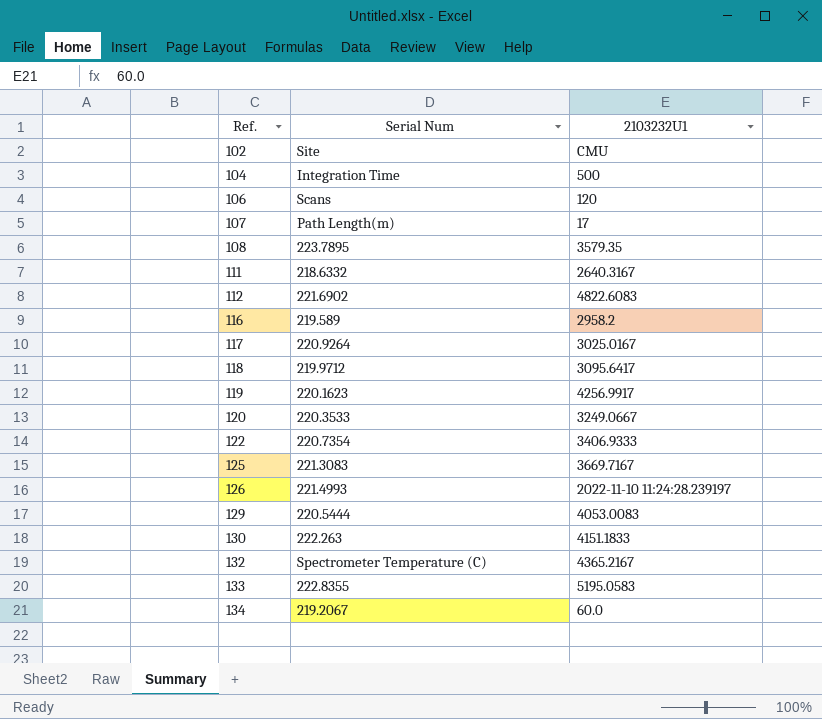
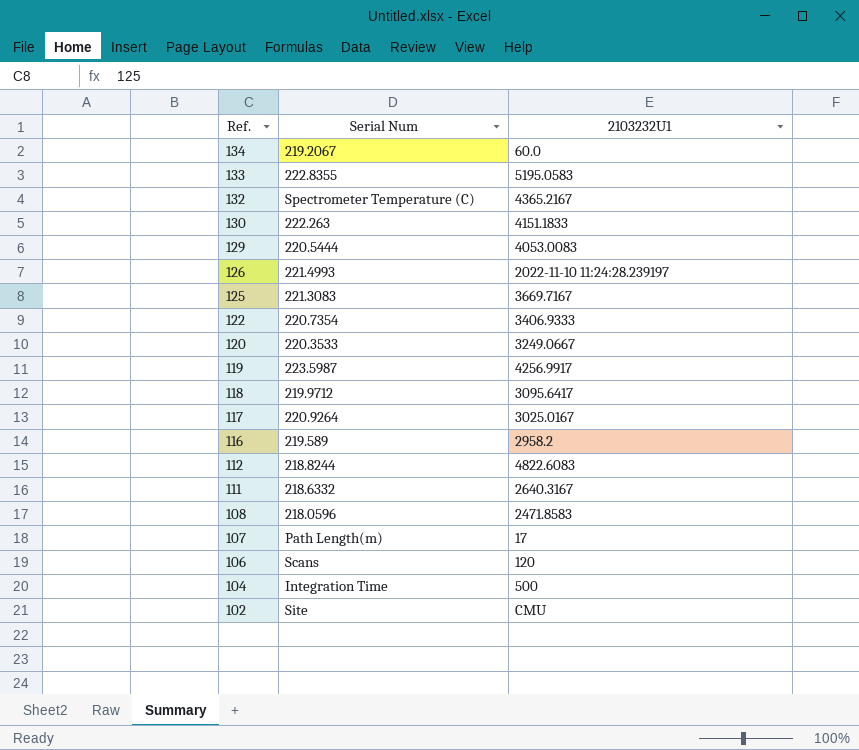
row order: Ref. ascending -> Ref. descending
119 | Serial Num: 220.1623 -> 223.5987
112 | Serial Num: 221.6902 -> 218.8244
108 | Serial Num: 223.7895 -> 218.0596
108 | 2103232U1: 3579.35 -> 2471.8583

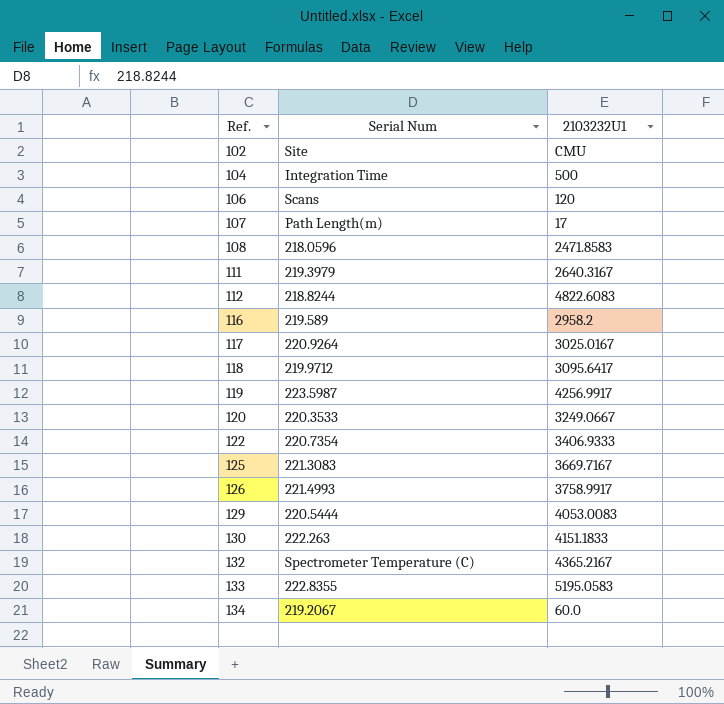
row order: Ref. descending -> Ref. ascending
111 | Serial Num: 218.6332 -> 219.3979
126 | 2103232U1: 2022-11-10 11:24:28.239197 -> 3758.9917

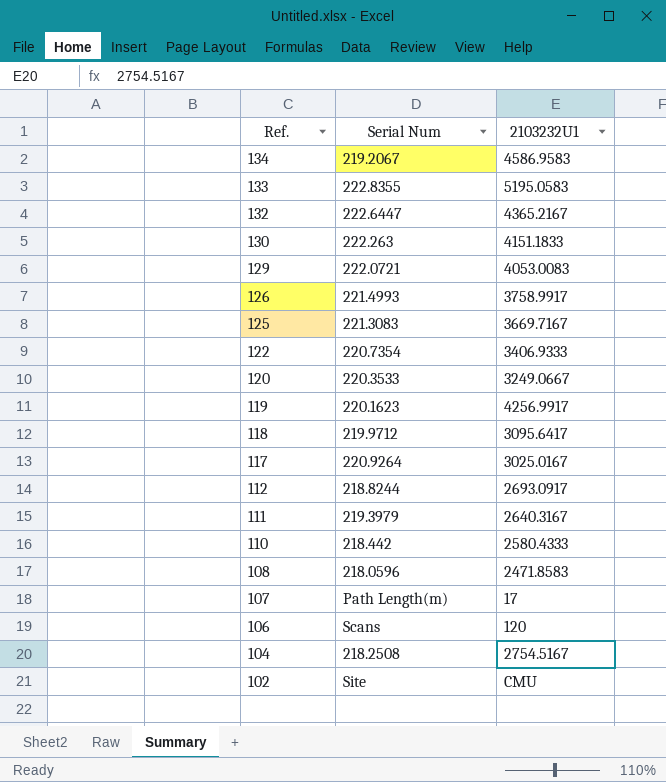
row order: Ref. ascending -> Ref. descending
row 116: 219.589 | 2958.2 -> none
134 | 2103232U1: 60.0 -> 4586.9583
132 | Serial Num: Spectrometer Temperature (C) -> 222.6447
129 | Serial Num: 220.5444 -> 222.0721
119 | Serial Num: 223.5987 -> 220.1623
112 | 2103232U1: 4822.6083 -> 2693.0917
row 110: none -> 218.442 | 2580.4333
104 | Serial Num: Integration Time -> 218.2508
104 | 2103232U1: 500 -> 2754.5167

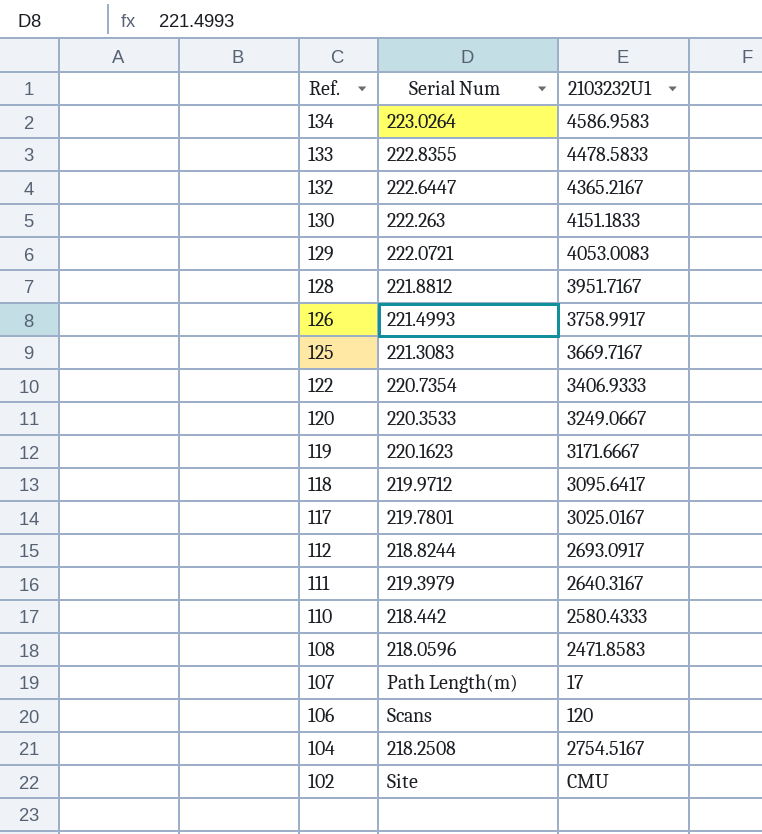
134 | Serial Num: 219.2067 -> 223.0264
133 | 2103232U1: 5195.0583 -> 4478.5833
row 128: none -> 221.8812 | 3951.7167
119 | 2103232U1: 4256.9917 -> 3171.6667
117 | Serial Num: 220.9264 -> 219.7801

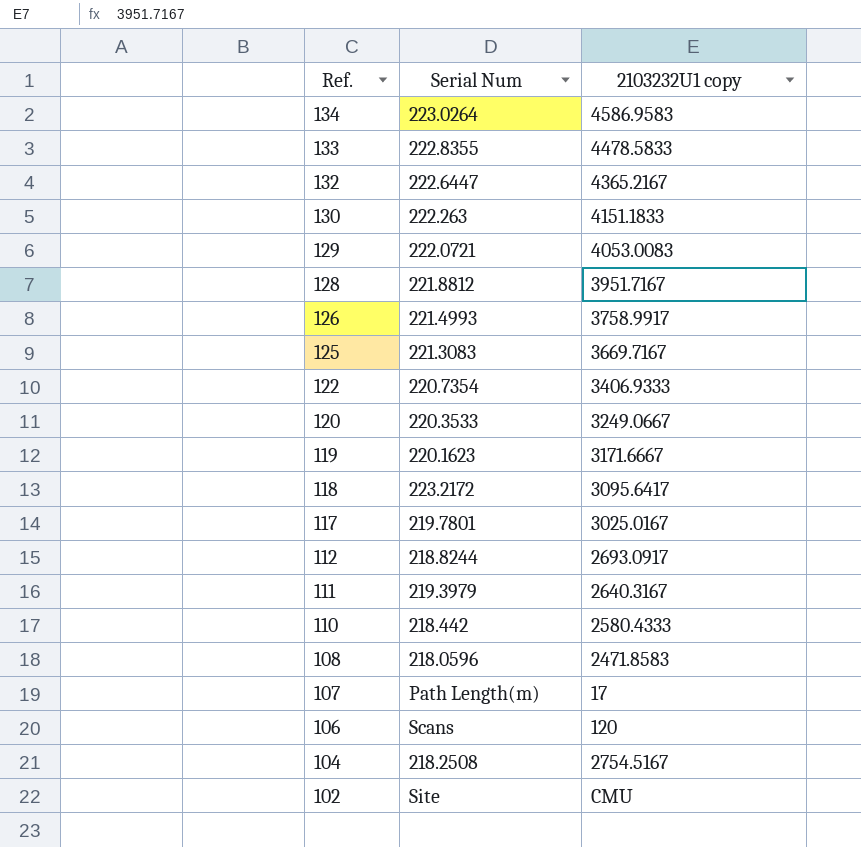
column name: 2103232U1 -> 2103232U1 copy
118 | Serial Num: 219.9712 -> 223.2172

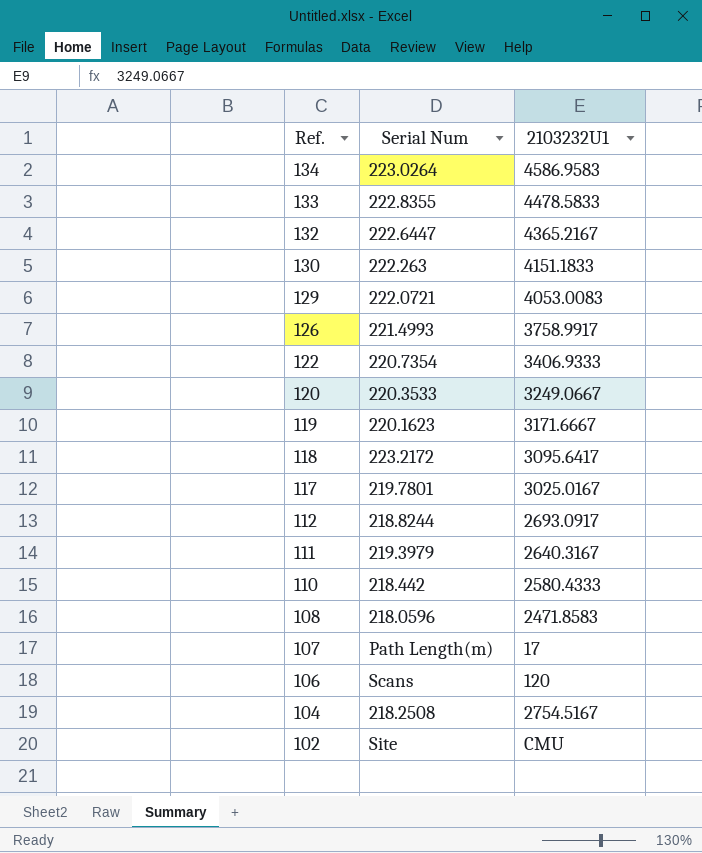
column name: 2103232U1 copy -> 2103232U1
row 128: 221.8812 | 3951.7167 -> none
row 125: 221.3083 | 3669.7167 -> none

